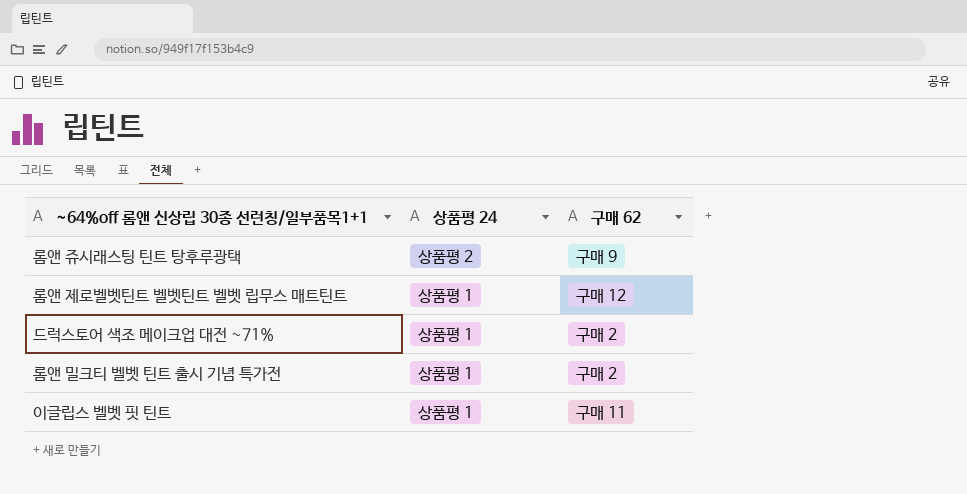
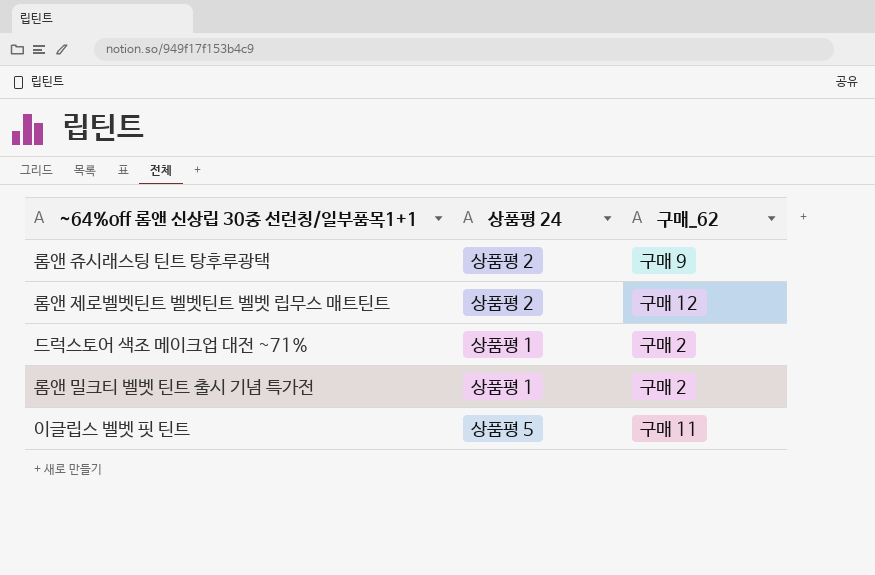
column name: 구매 62 -> 구매_62
롬앤 제로벨벳틴트 벨벳틴트 벨벳 립무스 매트틴트 | 상품평 24: 상품평 1 -> 상품평 2
이글립스 벨벳 핏 틴트 | 상품평 24: 상품평 1 -> 상품평 5

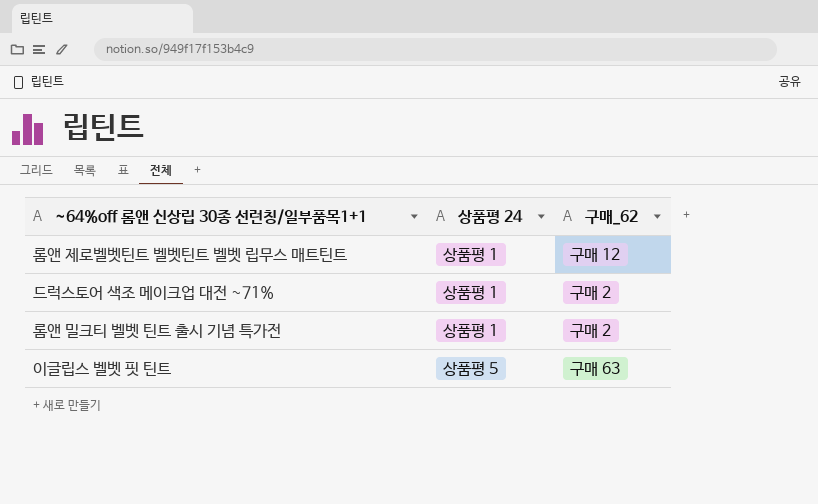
row 롬앤 쥬시래스팅 틴트 탕후루광택: 상품평 2 | 구매 9 -> none
롬앤 제로벨벳틴트 벨벳틴트 벨벳 립무스 매트틴트 | 상품평 24: 상품평 2 -> 상품평 1
이글립스 벨벳 핏 틴트 | 구매_62: 구매 11 -> 구매 63

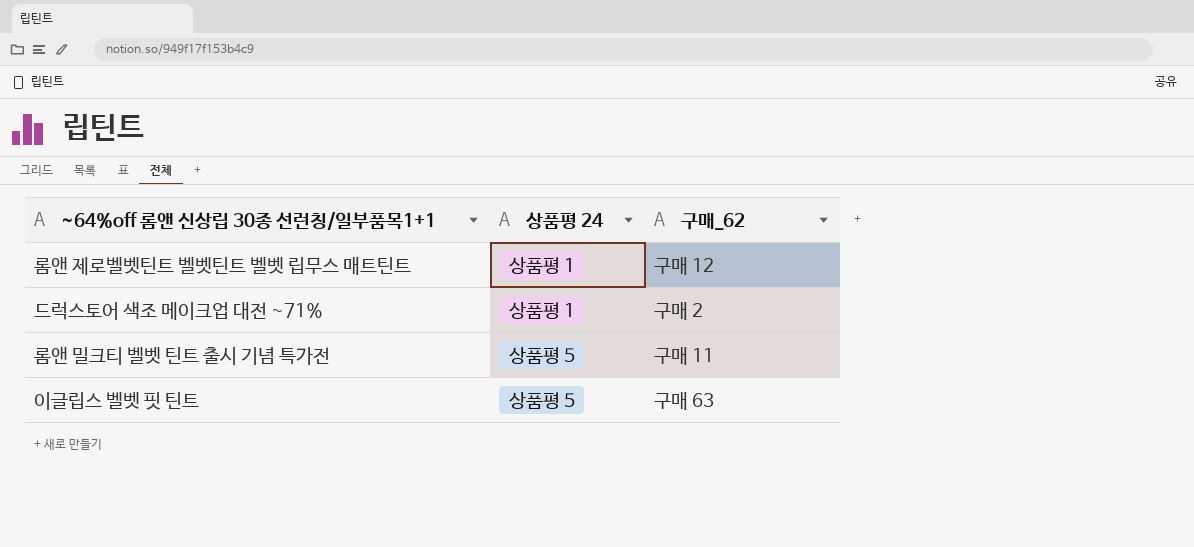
롬앤 밀크티 벨벳 틴트 출시 기념 특가전 | 상품평 24: 상품평 1 -> 상품평 5
롬앤 밀크티 벨벳 틴트 출시 기념 특가전 | 구매_62: 구매 2 -> 구매 11

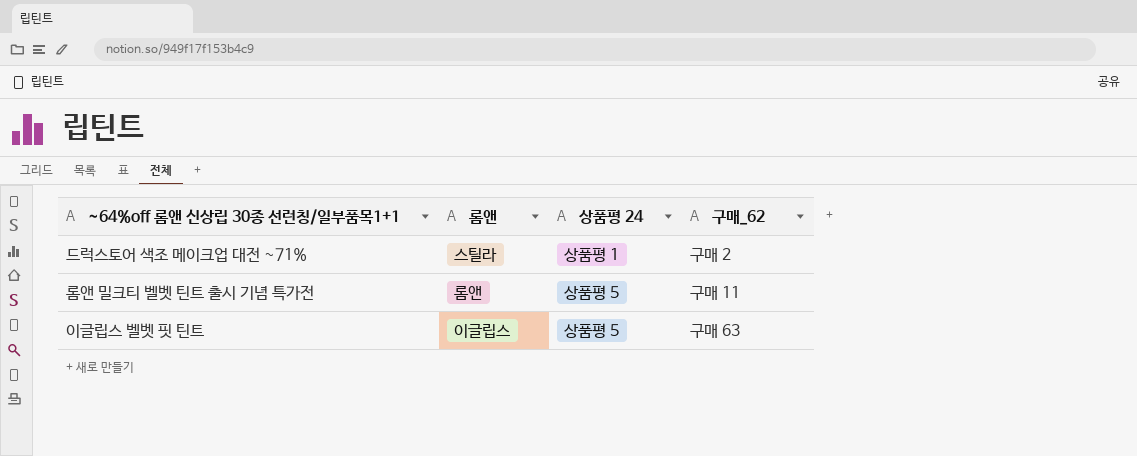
column 롬앤 | position: none -> 2
row 롬앤 제로벨벳틴트 벨벳틴트 벨벳 립무스 매트틴트: 상품평 1 | 구매 12 -> none

